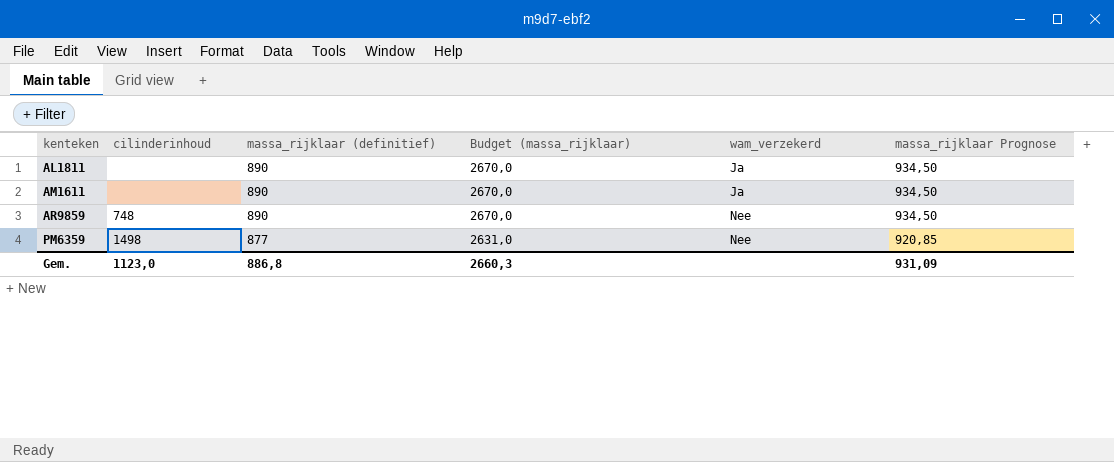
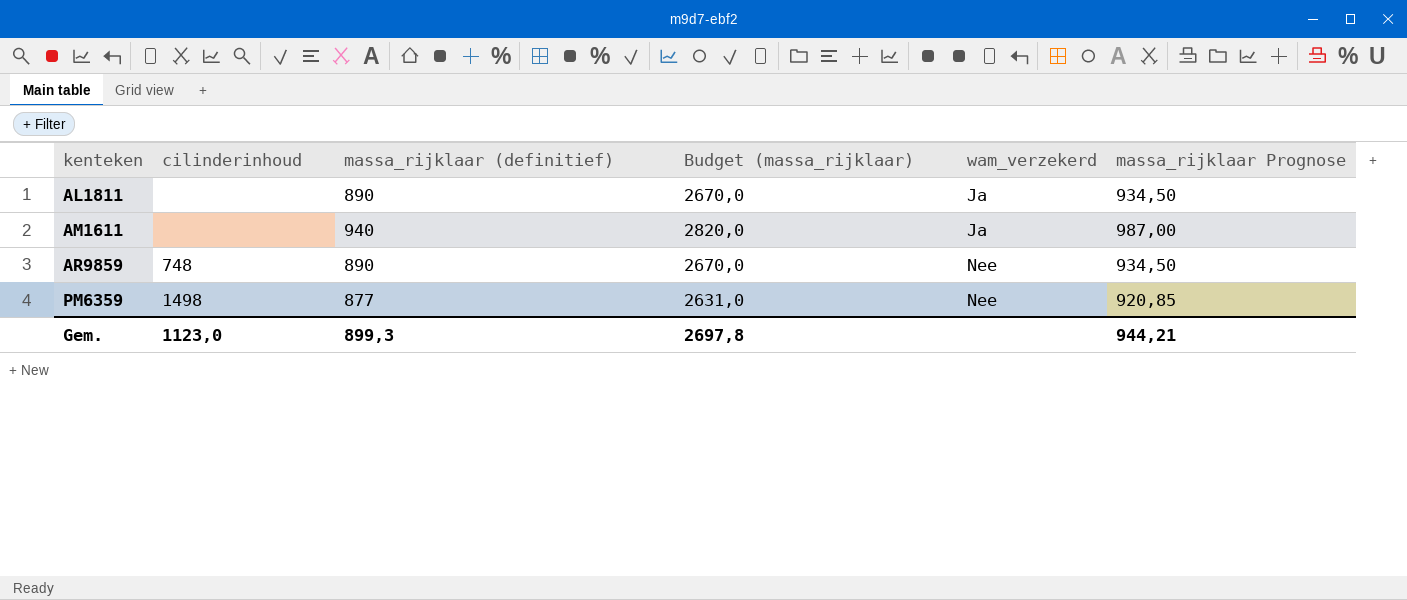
AM1611 | massa_rijklaar (definitief): 890 -> 940
AM1611 | Budget (massa_rijklaar): 2670,0 -> 2820,0
AM1611 | massa_rijklaar Prognose: 934,50 -> 987,00
Gem. | massa_rijklaar (definitief): 886,8 -> 899,3
Gem. | Budget (massa_rijklaar): 2660,3 -> 2697,8
Gem. | massa_rijklaar Prognose: 931,09 -> 944,21

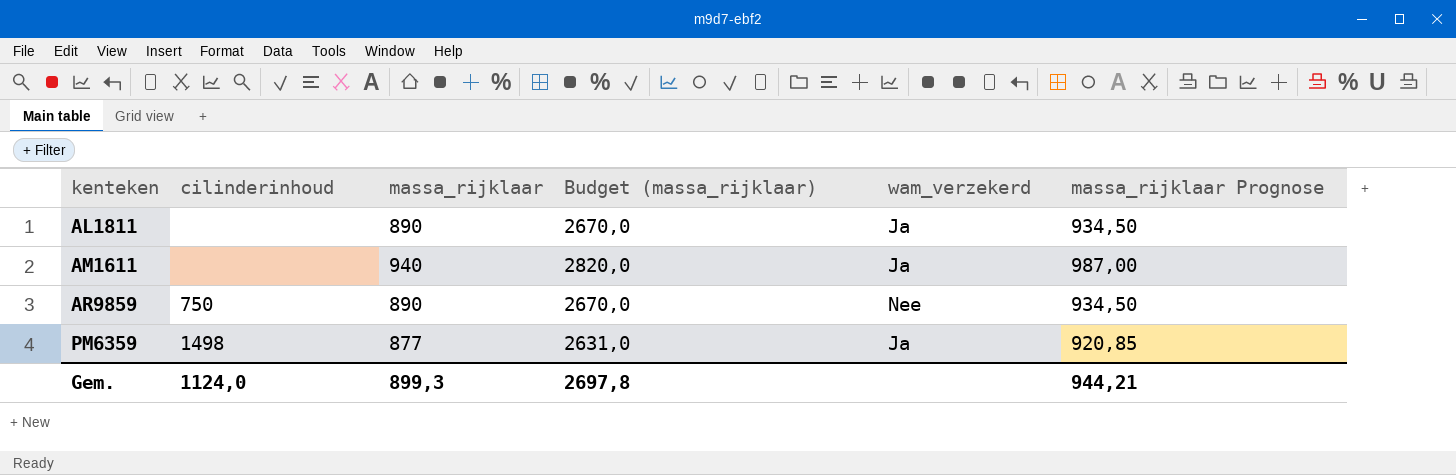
column name: massa_rijklaar (definitief) -> massa_rijklaar
AR9859 | cilinderinhoud: 748 -> 750
PM6359 | wam_verzekerd: Nee -> Ja
Gem. | cilinderinhoud: 1123,0 -> 1124,0

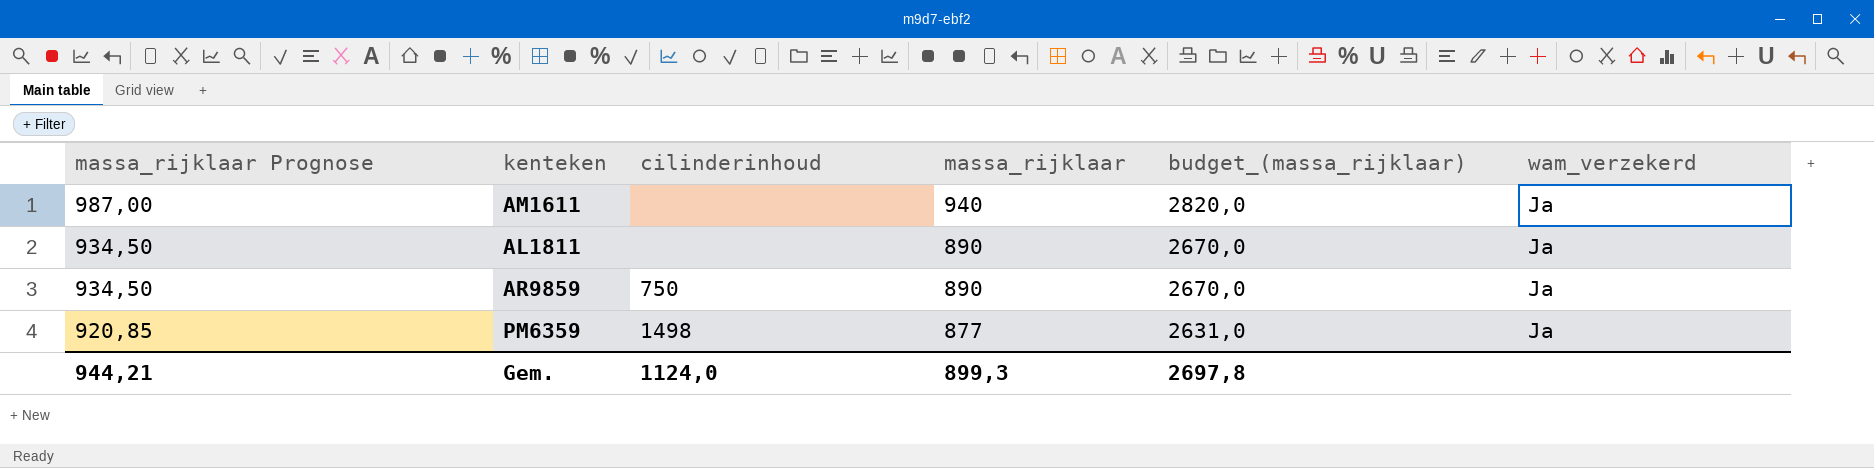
row order: kenteken ascending -> massa_rijklaar Prognose descending
column massa_rijklaar Prognose | position: 6 -> 1
column name: Budget (massa_rijklaar) -> budget_(massa_rijklaar)
AR9859 | wam_verzekerd: Nee -> Ja

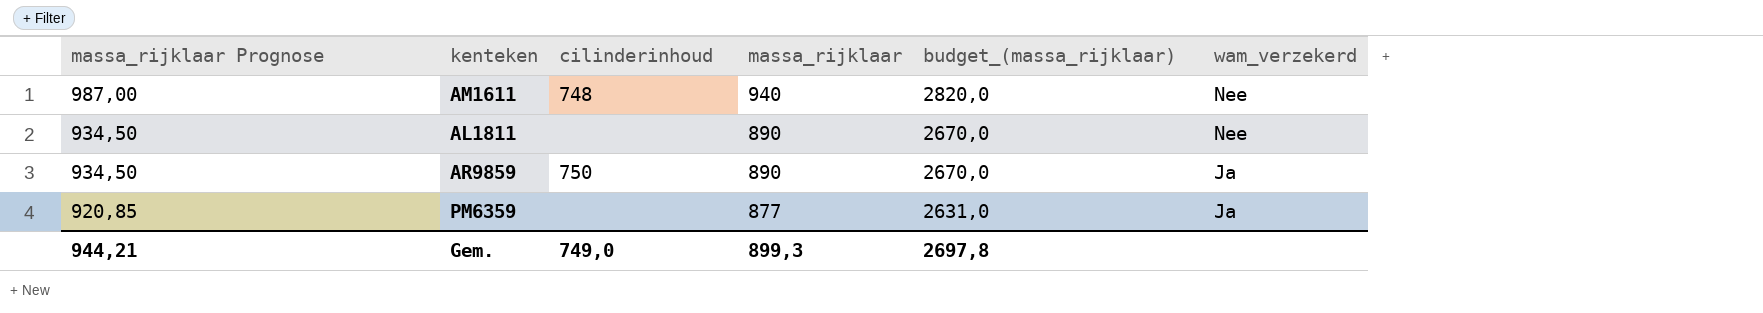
AM1611 | cilinderinhoud: none -> 748
AM1611 | wam_verzekerd: Ja -> Nee
AL1811 | wam_verzekerd: Ja -> Nee
PM6359 | cilinderinhoud: 1498 -> none
Gem. | cilinderinhoud: 1124,0 -> 749,0

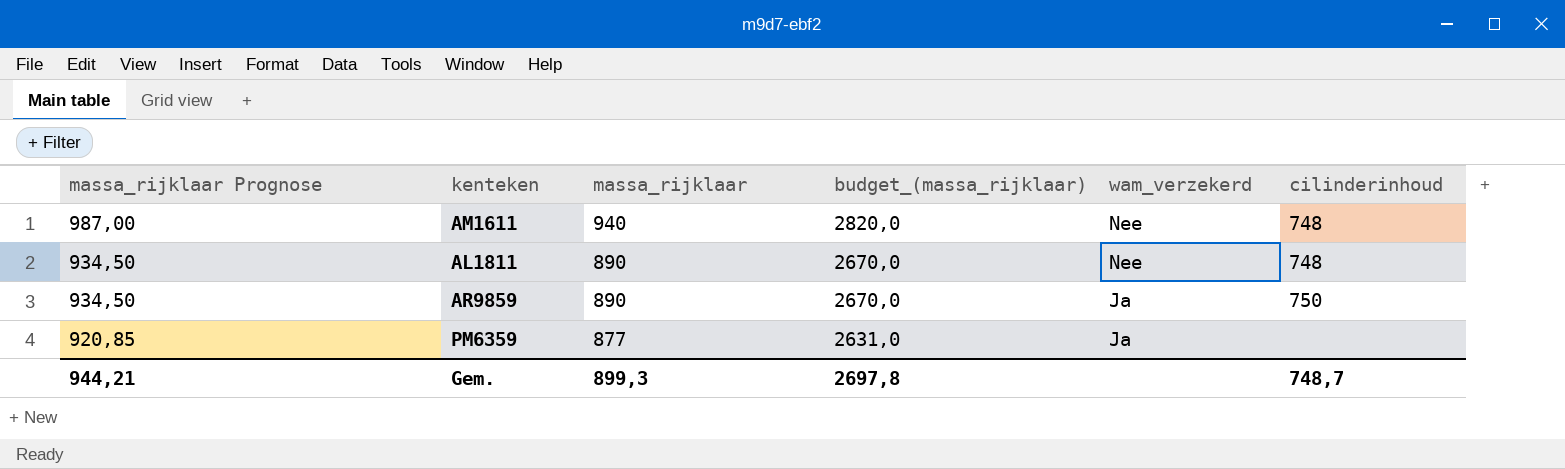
column cilinderinhoud | position: 3 -> 6
AL1811 | cilinderinhoud: none -> 748
Gem. | cilinderinhoud: 749,0 -> 748,7

